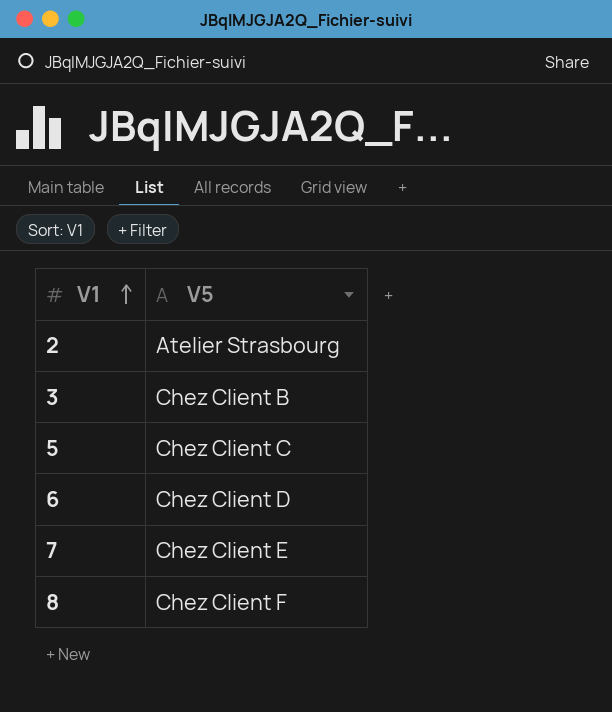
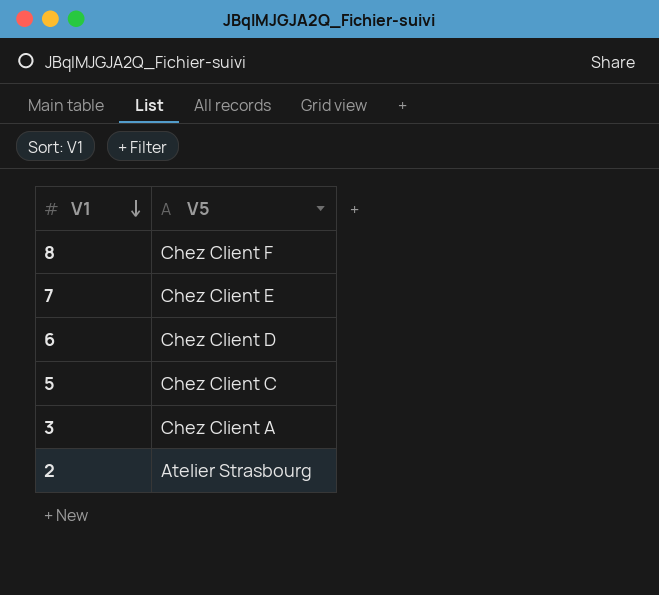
row order: V1 ascending -> V1 descending
3 | V5: Chez Client B -> Chez Client A

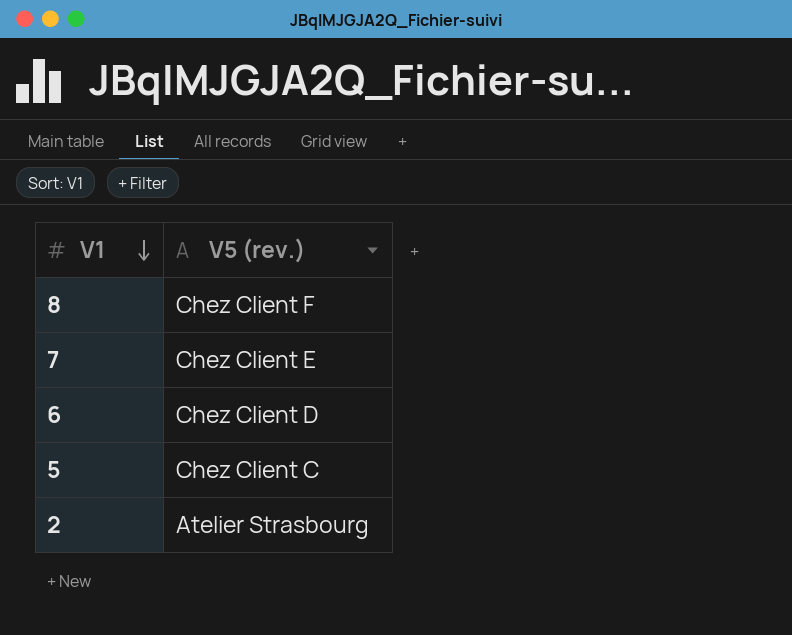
column name: V5 -> V5 (rev.)
row 3: Chez Client A -> none

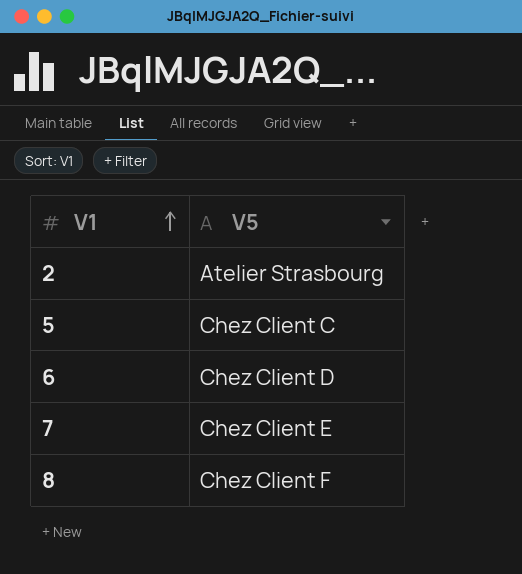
row order: V1 descending -> V1 ascending
column name: V5 (rev.) -> V5

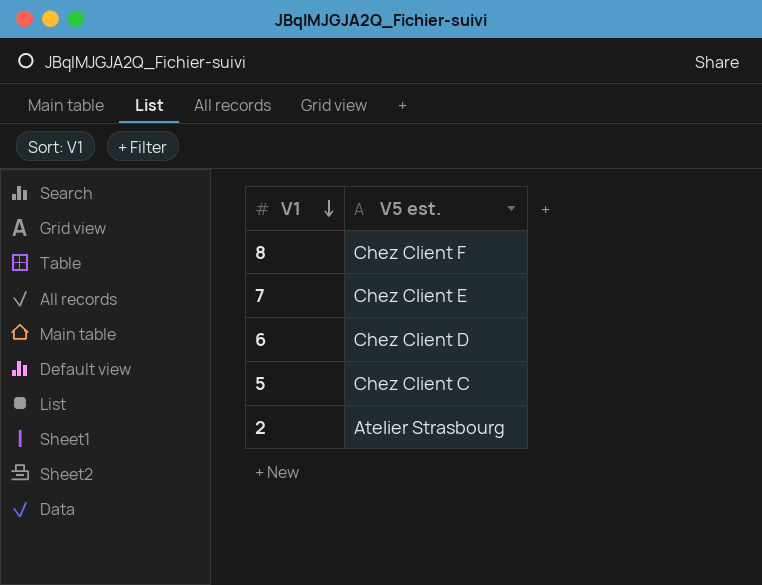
row order: V1 ascending -> V1 descending
column name: V5 -> V5 est.

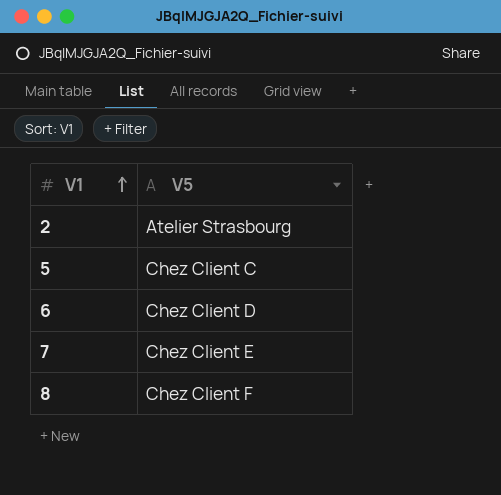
row order: V1 descending -> V1 ascending
column name: V5 est. -> V5

